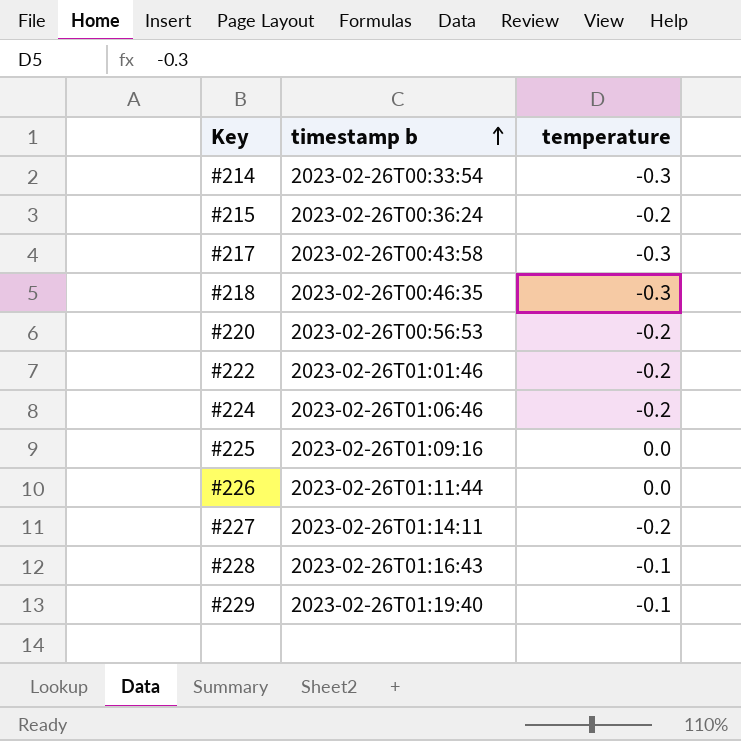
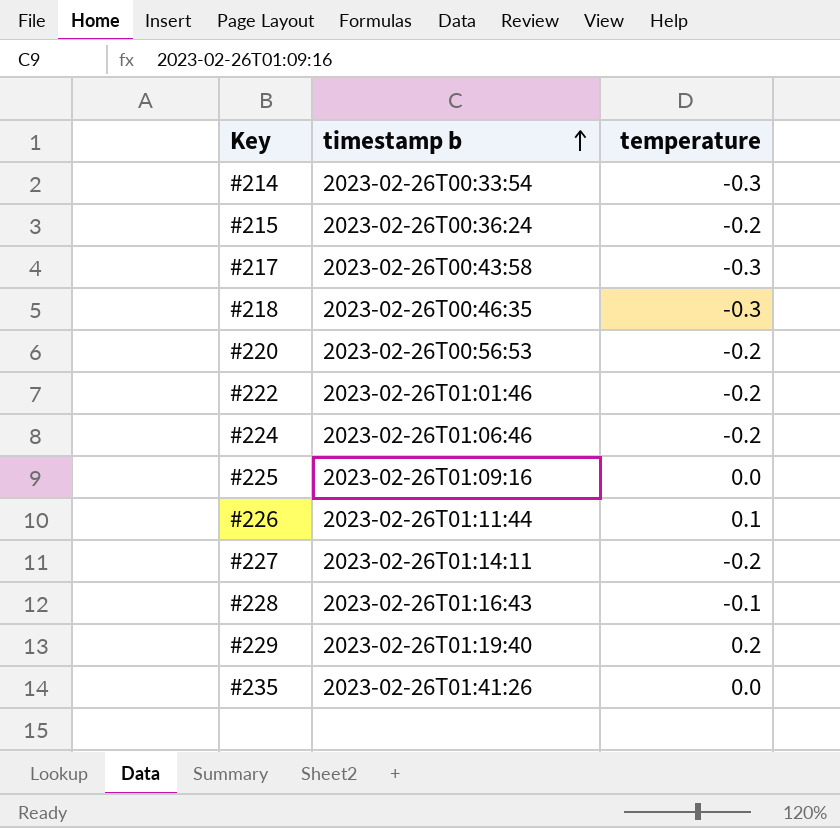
#226 | temperature: 0.0 -> 0.1
#229 | temperature: -0.1 -> 0.2
row #235: none -> 2023-02-26T01:41:26 | 0.0

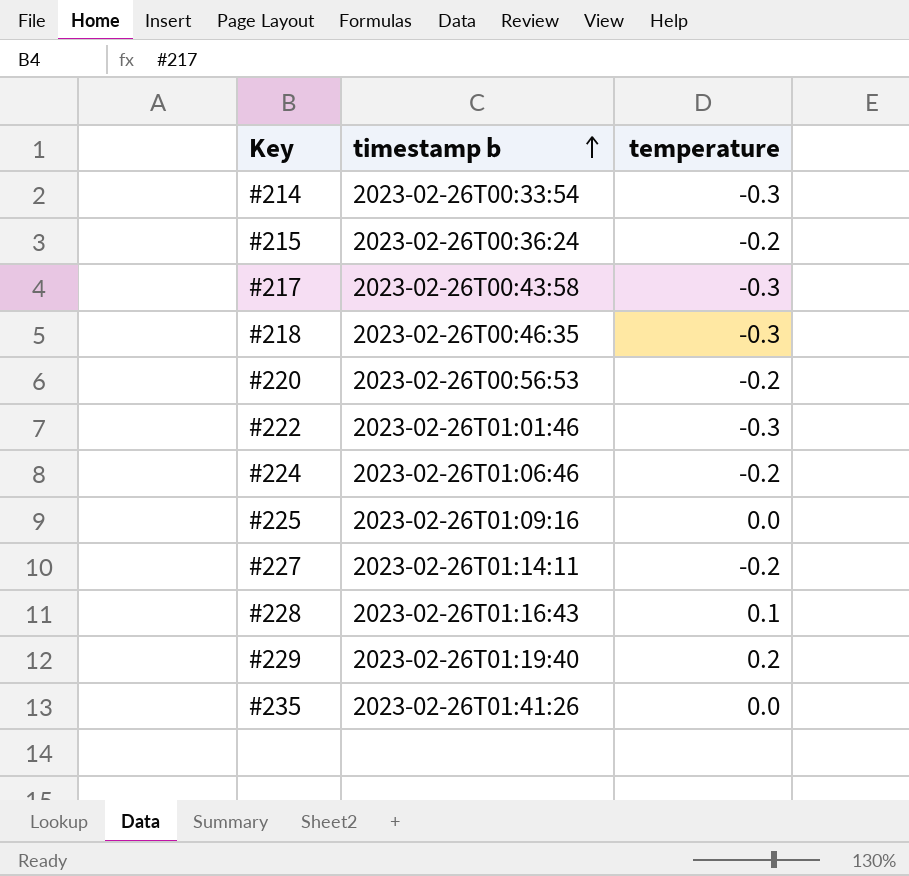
row #226: 2023-02-26T01:11:44 | 0.1 -> none
#222 | temperature: -0.2 -> -0.3
#228 | temperature: -0.1 -> 0.1

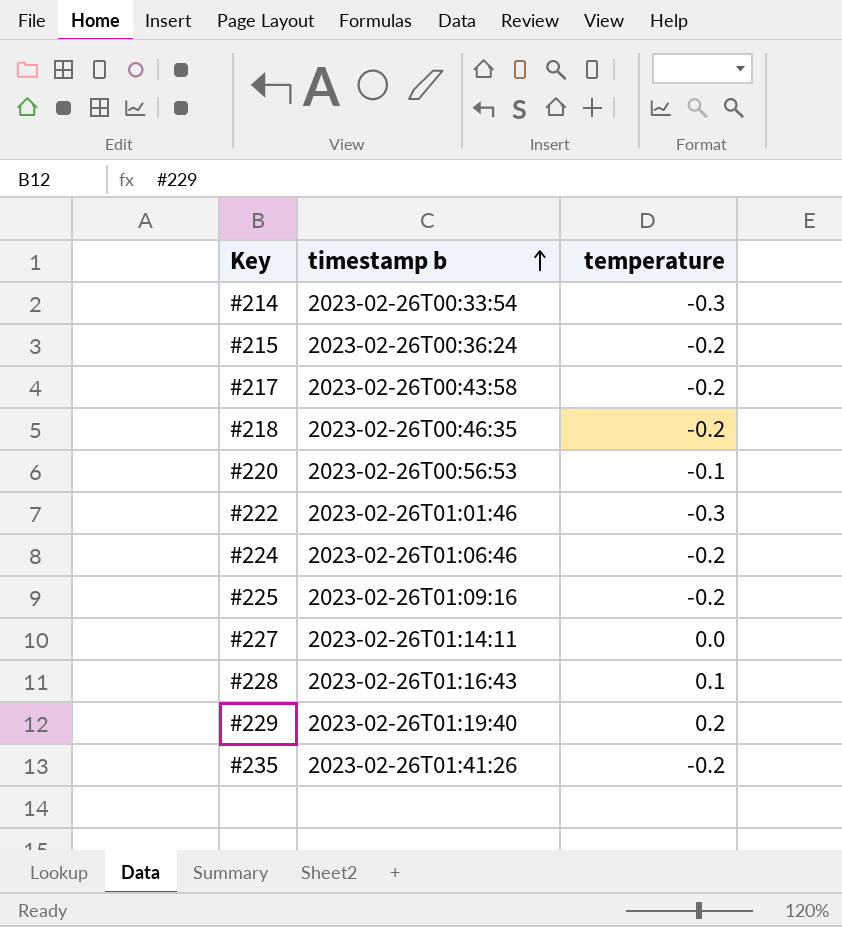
#217 | temperature: -0.3 -> -0.2
#218 | temperature: -0.3 -> -0.2
#220 | temperature: -0.2 -> -0.1
#225 | temperature: 0.0 -> -0.2
#227 | temperature: -0.2 -> 0.0
#235 | temperature: 0.0 -> -0.2

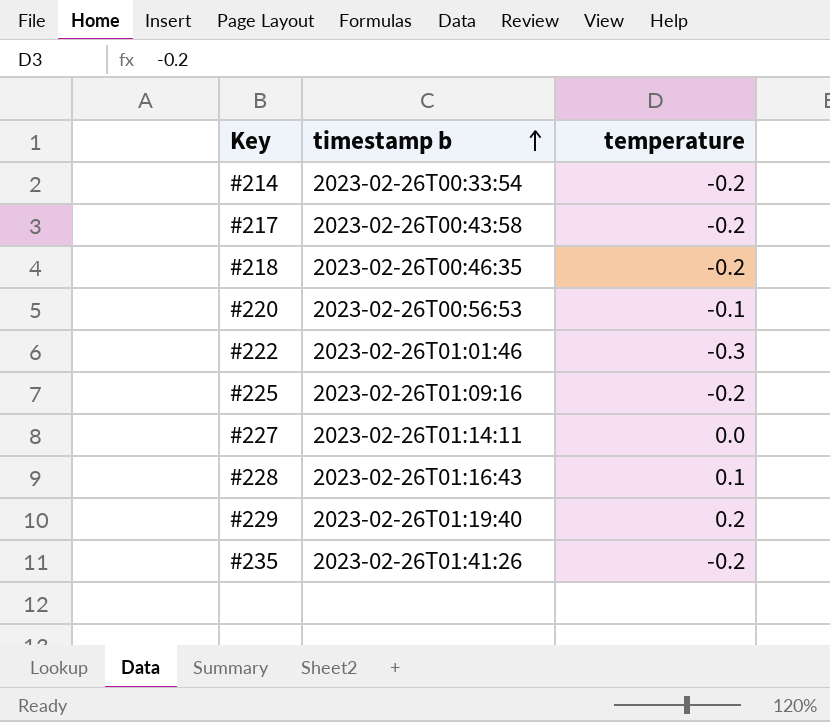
row #215: 2023-02-26T00:36:24 | -0.2 -> none
row #224: 2023-02-26T01:06:46 | -0.2 -> none
#214 | temperature: -0.3 -> -0.2

